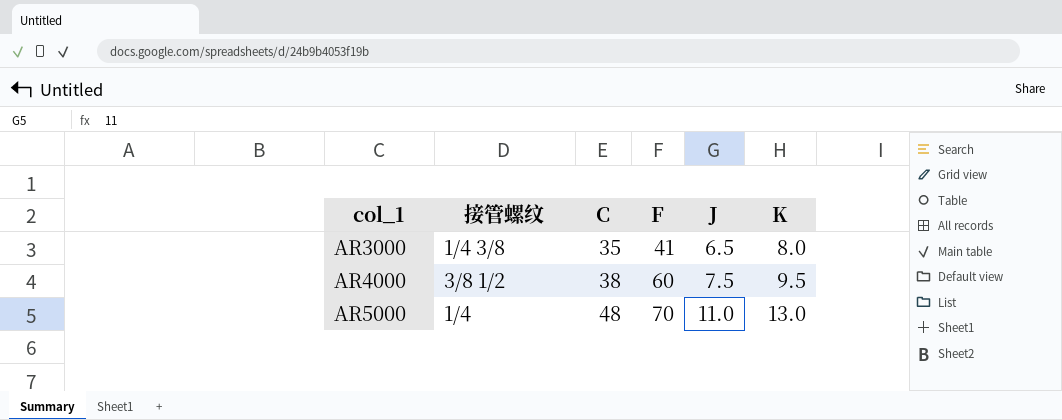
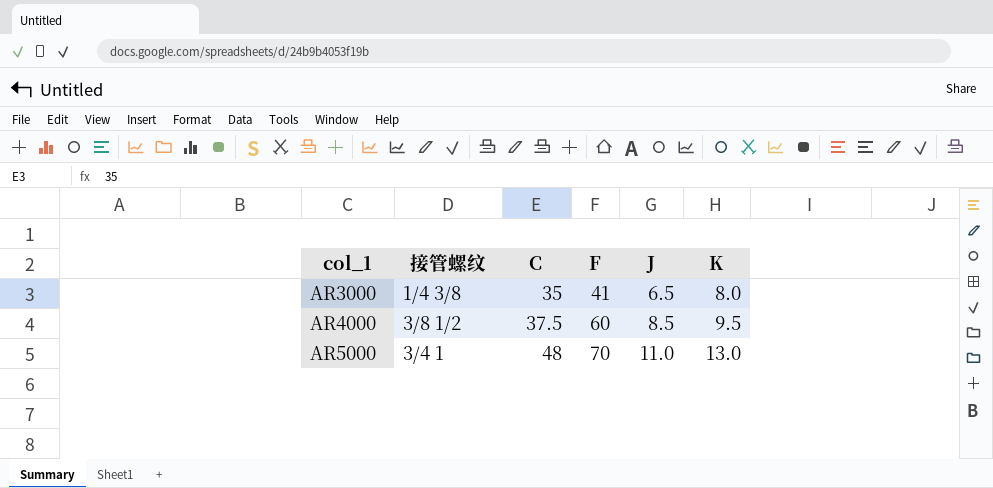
AR4000 | C: 38 -> 37.5
AR4000 | J: 7.5 -> 8.5
AR5000 | 接管螺纹: 1/4 -> 3/4 1

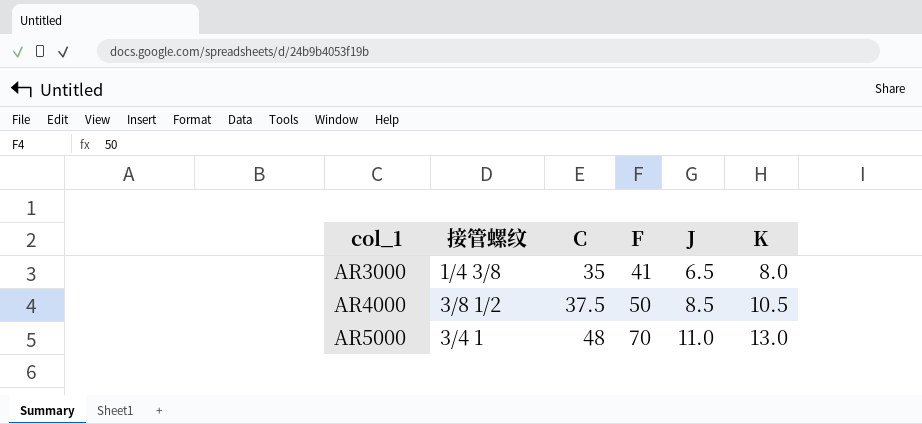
AR4000 | F: 60 -> 50
AR4000 | K: 9.5 -> 10.5

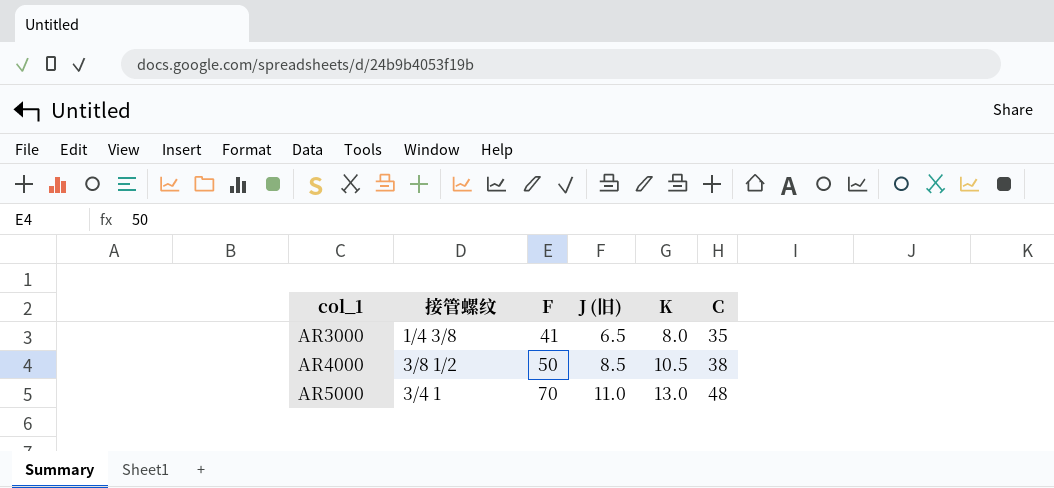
column name: J -> J (旧)
column C | position: 3 -> 6
AR4000 | C: 37.5 -> 38

